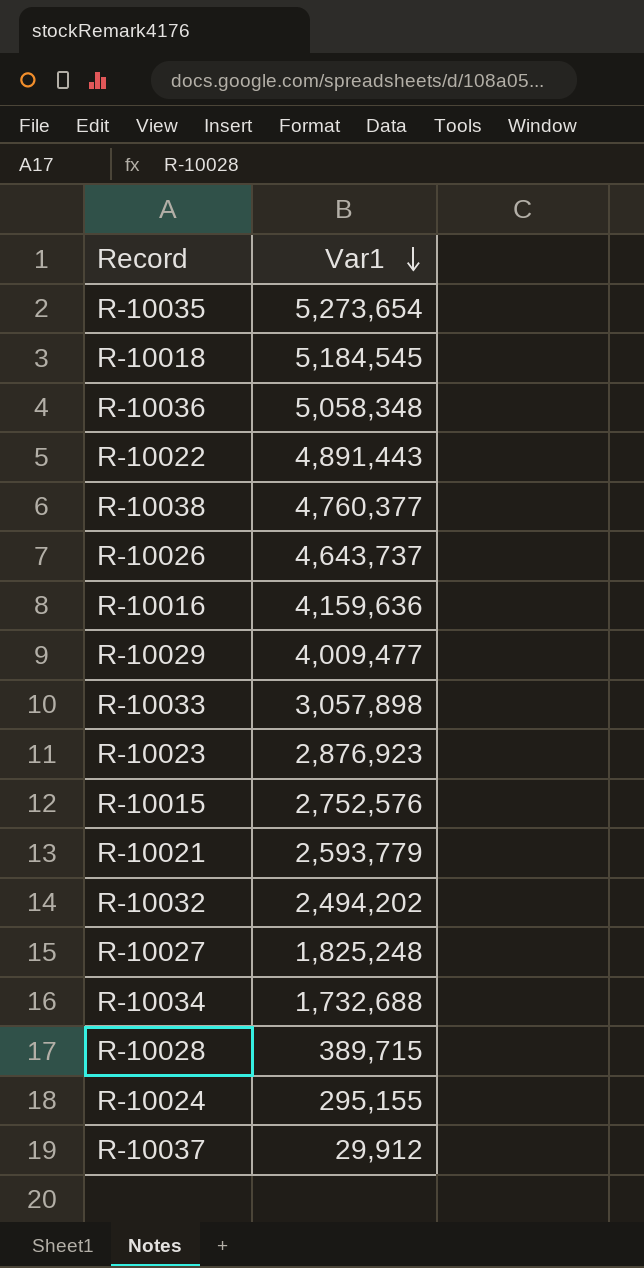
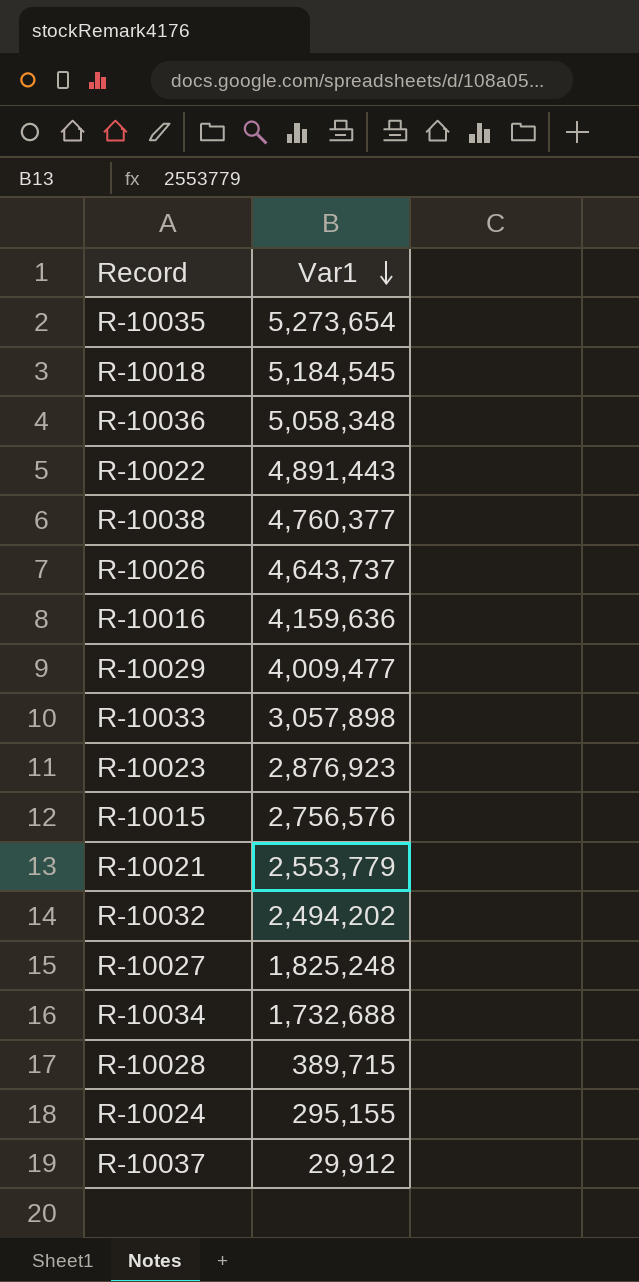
R-10015 | Var1: 2,752,576 -> 2,756,576
R-10021 | Var1: 2,593,779 -> 2,553,779

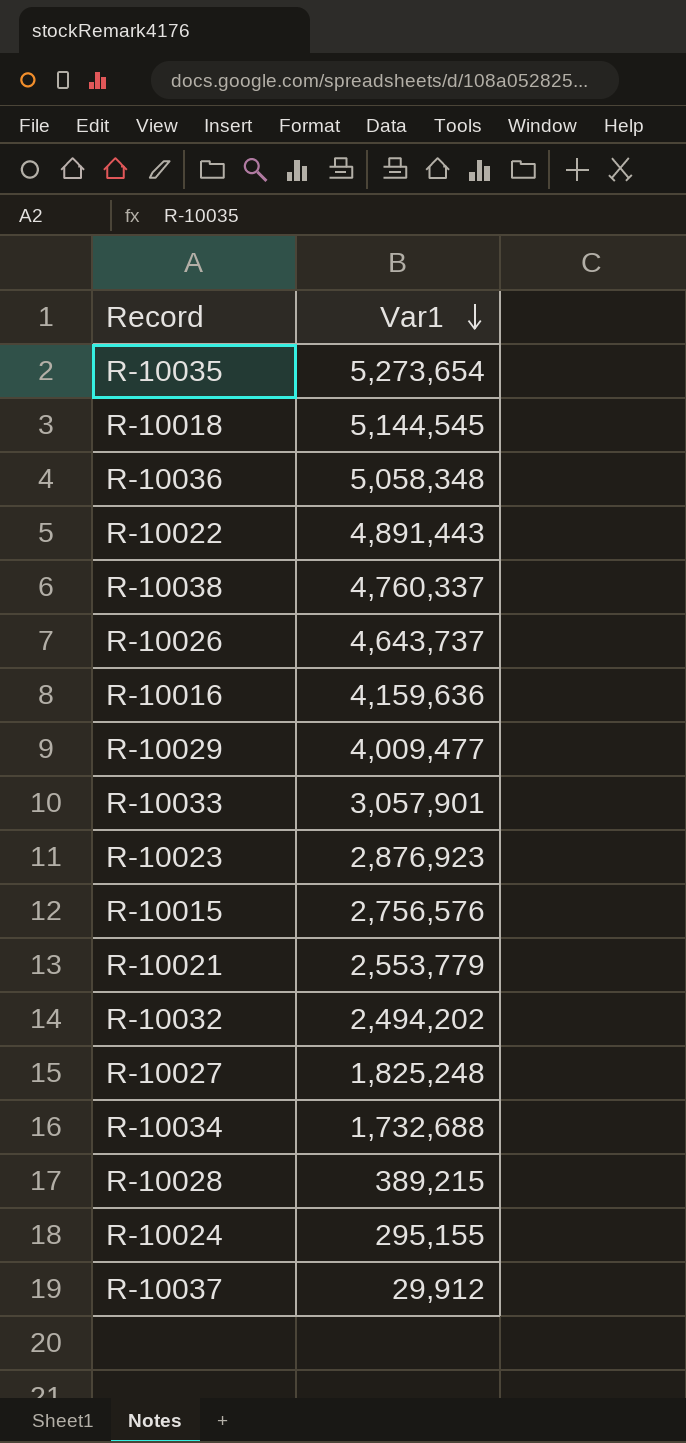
R-10018 | Var1: 5,184,545 -> 5,144,545
R-10038 | Var1: 4,760,377 -> 4,760,337
R-10033 | Var1: 3,057,898 -> 3,057,901
R-10028 | Var1: 389,715 -> 389,215

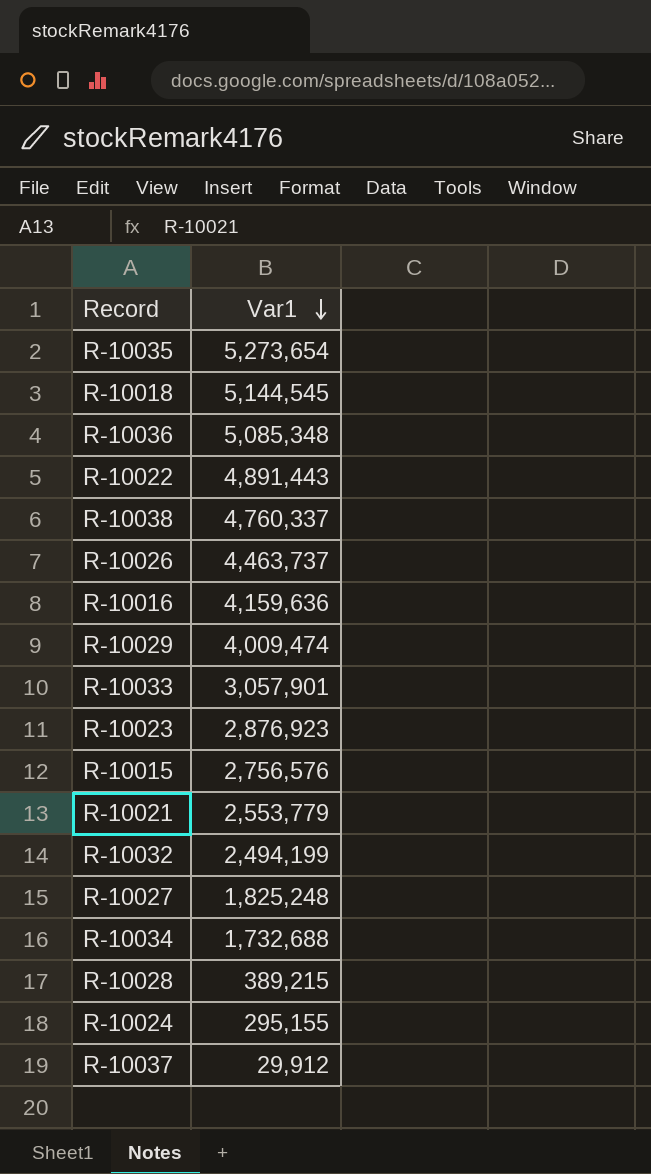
R-10036 | Var1: 5,058,348 -> 5,085,348
R-10026 | Var1: 4,643,737 -> 4,463,737
R-10029 | Var1: 4,009,477 -> 4,009,474
R-10032 | Var1: 2,494,202 -> 2,494,199

